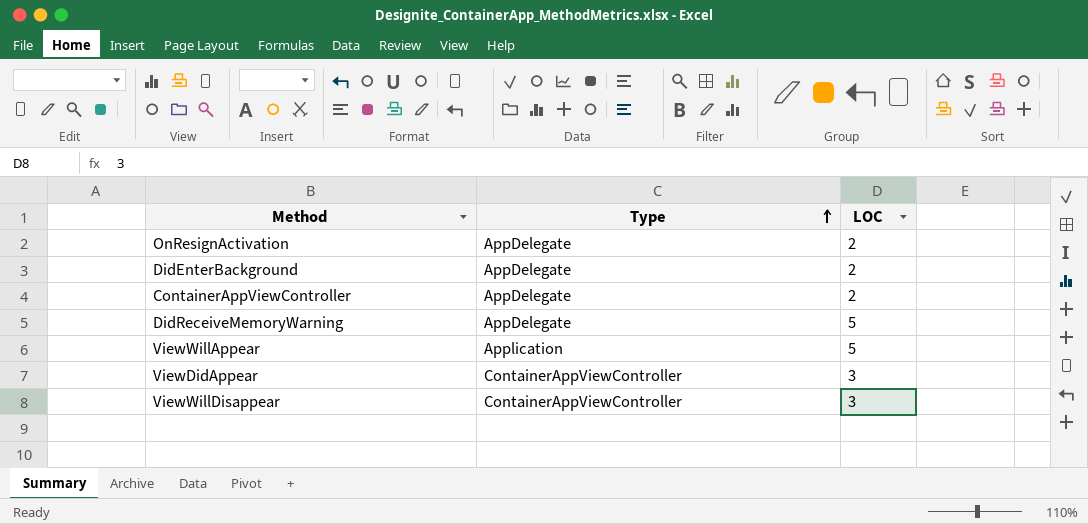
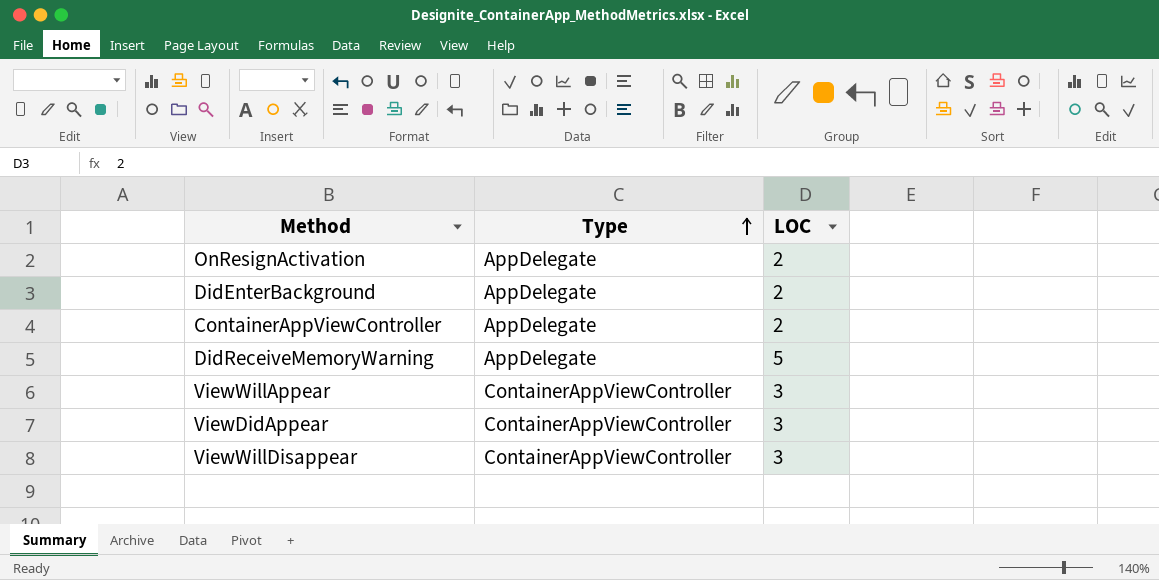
ViewWillAppear | Type: Application -> ContainerAppViewController
ViewWillAppear | LOC: 5 -> 3

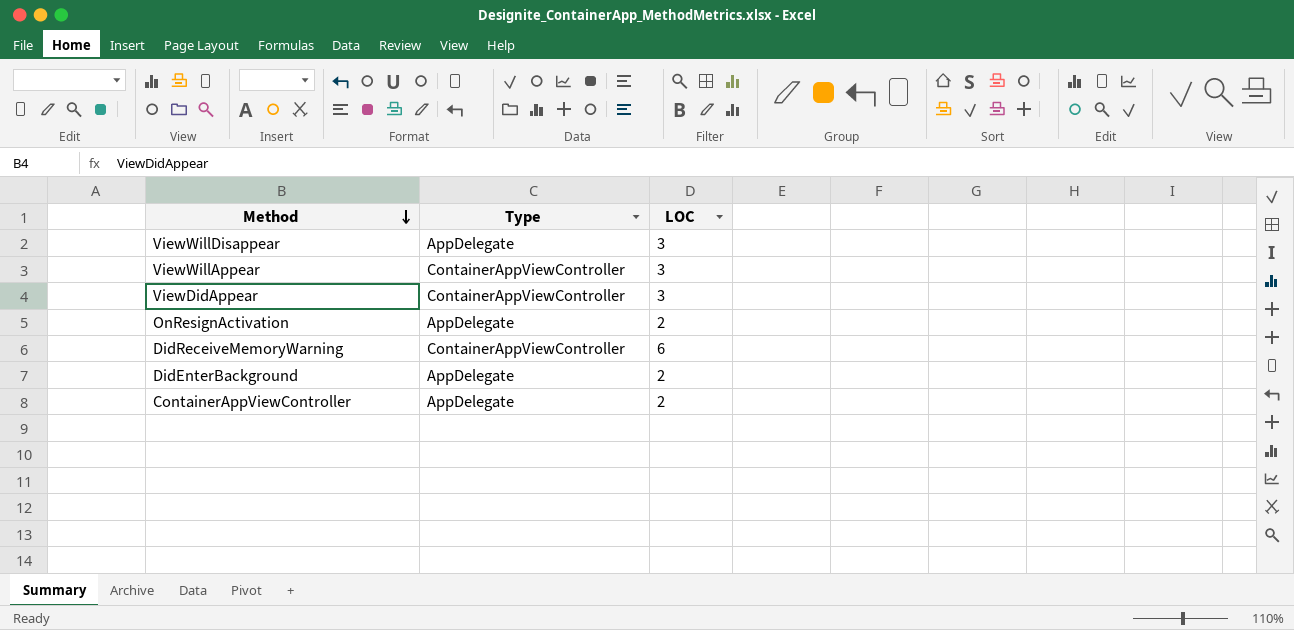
row order: Type ascending -> Method descending
ViewWillDisappear | Type: ContainerAppViewController -> AppDelegate
DidReceiveMemoryWarning | Type: AppDelegate -> ContainerAppViewController
DidReceiveMemoryWarning | LOC: 5 -> 6

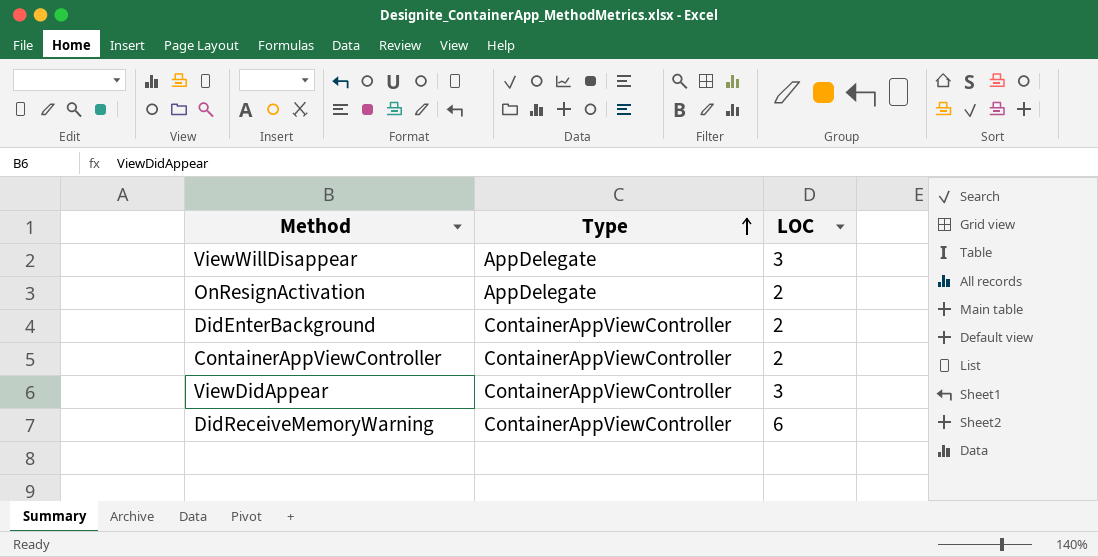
row order: Method descending -> Type ascending
row ViewWillAppear: ContainerAppViewController | 3 -> none
DidEnterBackground | Type: AppDelegate -> ContainerAppViewController
ContainerAppViewController | Type: AppDelegate -> ContainerAppViewController

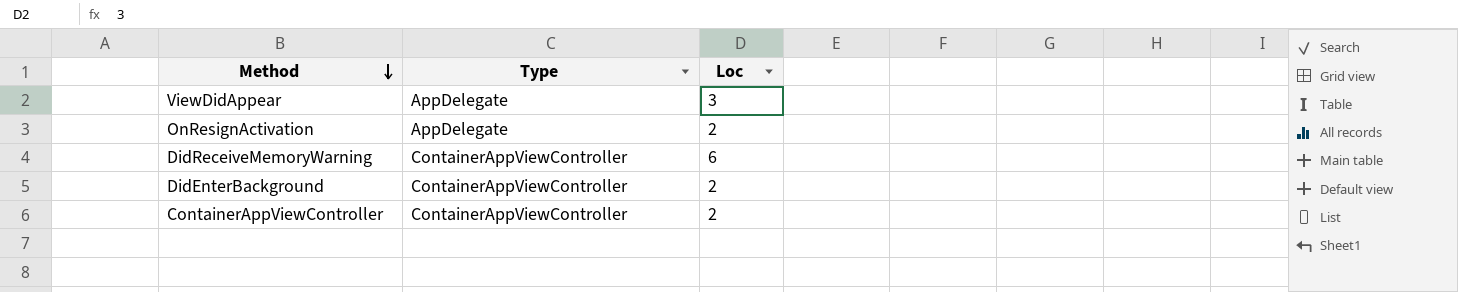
row order: Type ascending -> Method descending
column name: LOC -> Loc
row ViewWillDisappear: AppDelegate | 3 -> none
ViewDidAppear | Type: ContainerAppViewController -> AppDelegate

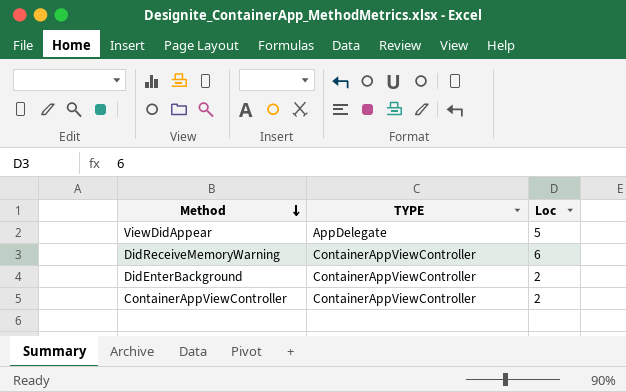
column name: Type -> TYPE
row OnResignActivation: AppDelegate | 2 -> none
ViewDidAppear | Loc: 3 -> 5

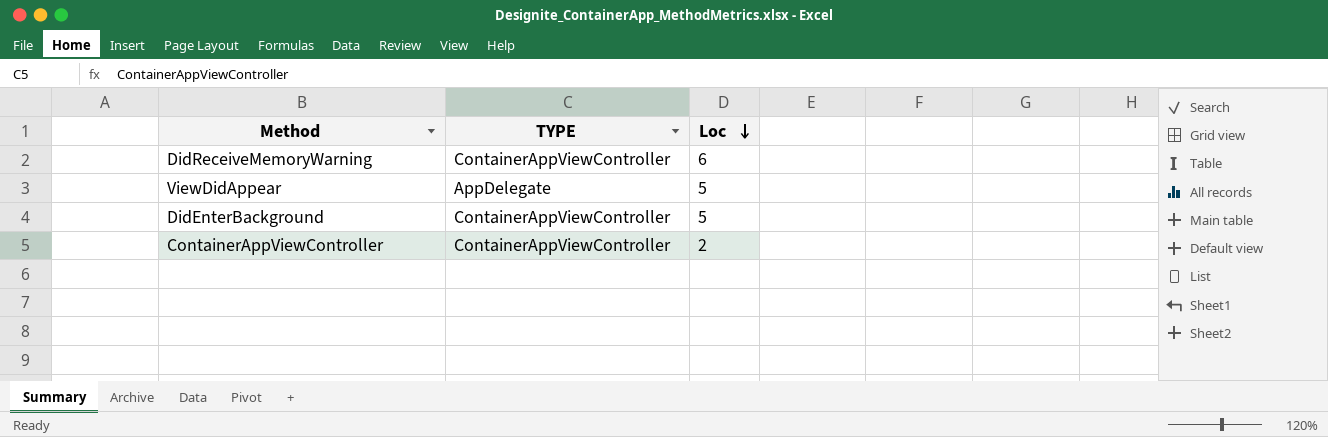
row order: Method descending -> Loc descending
DidEnterBackground | Loc: 2 -> 5

